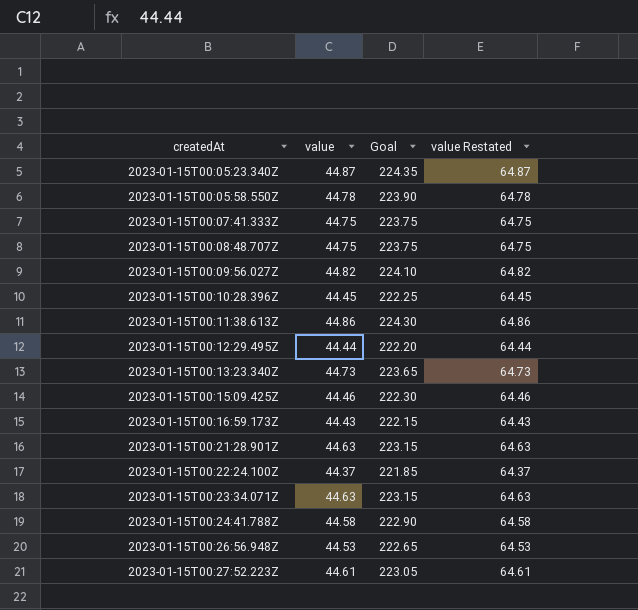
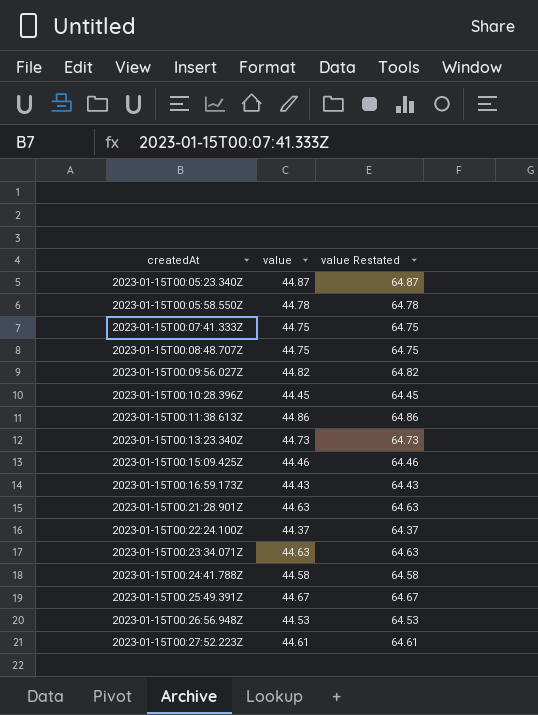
column Goal | formula: [value] * 5 -> none
row 2023-01-15T00:12:29.495Z: 44.44 | 222.20 | 64.44 -> none
row 2023-01-15T00:25:49.391Z: none -> 44.67 | 64.67

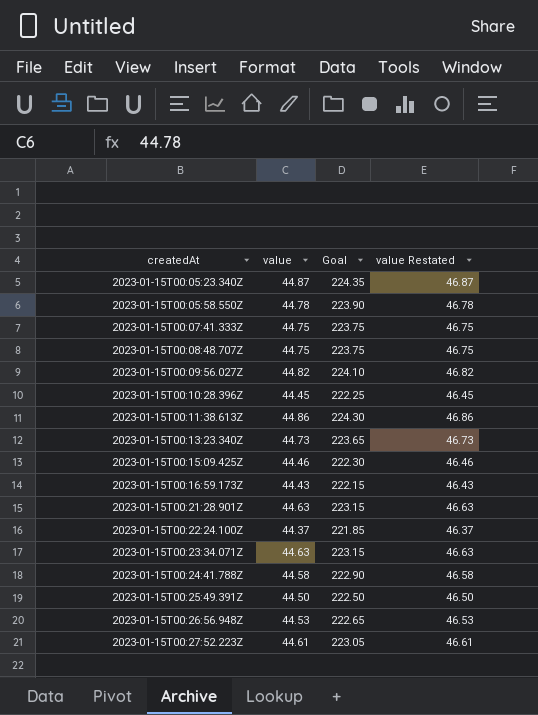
column Goal | formula: none -> [value] * 5
column value Restated | formula: [value] + 20 -> [value] + 2
2023-01-15T00:25:49.391Z | value: 44.67 -> 44.50

